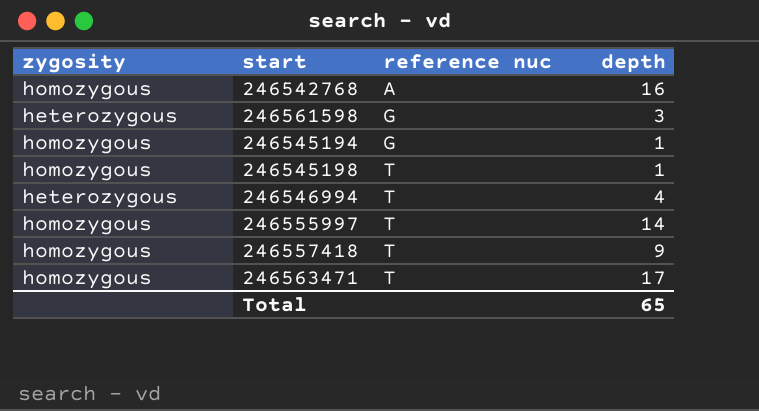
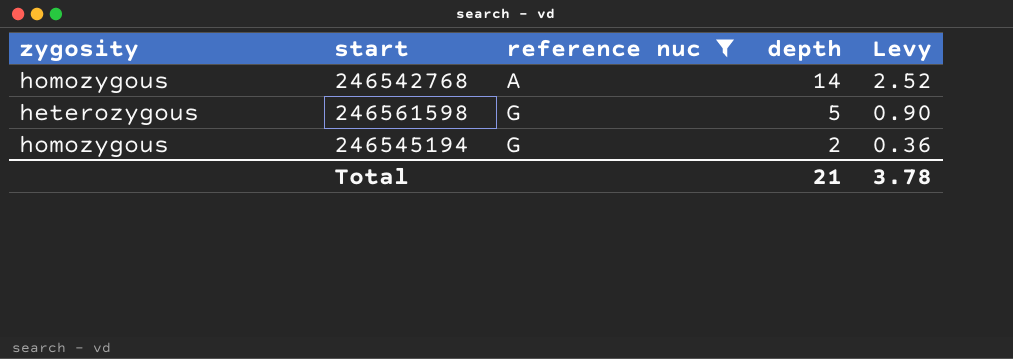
filter: none -> reference nuc != T
column Levy | formula: none -> [depth] * 0.18
246542768 | depth: 16 -> 14
246561598 | depth: 3 -> 5
246545194 | depth: 1 -> 2
Total | depth: 65 -> 21

